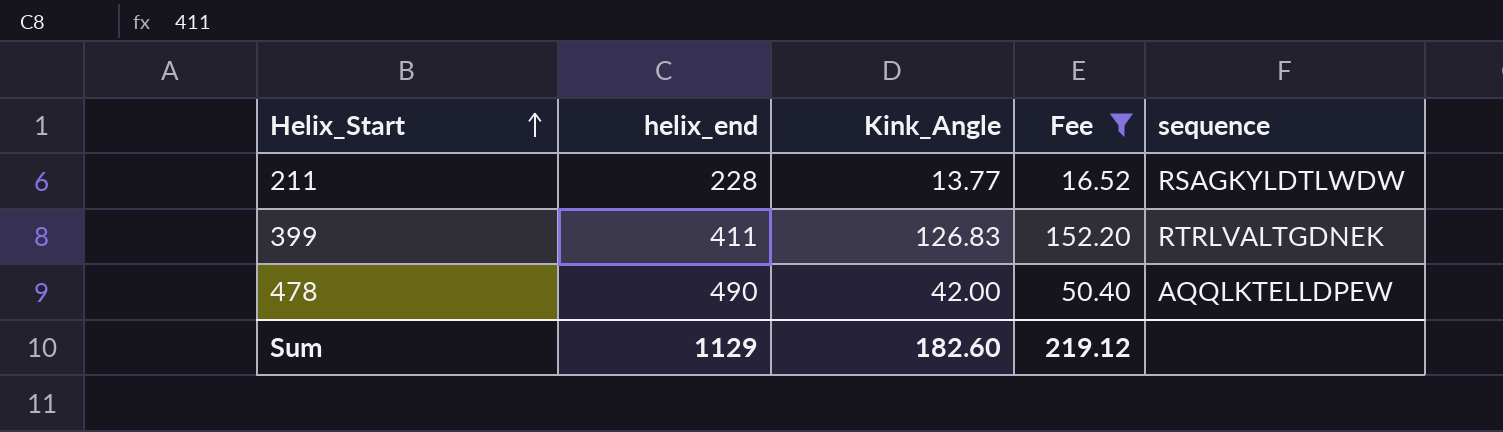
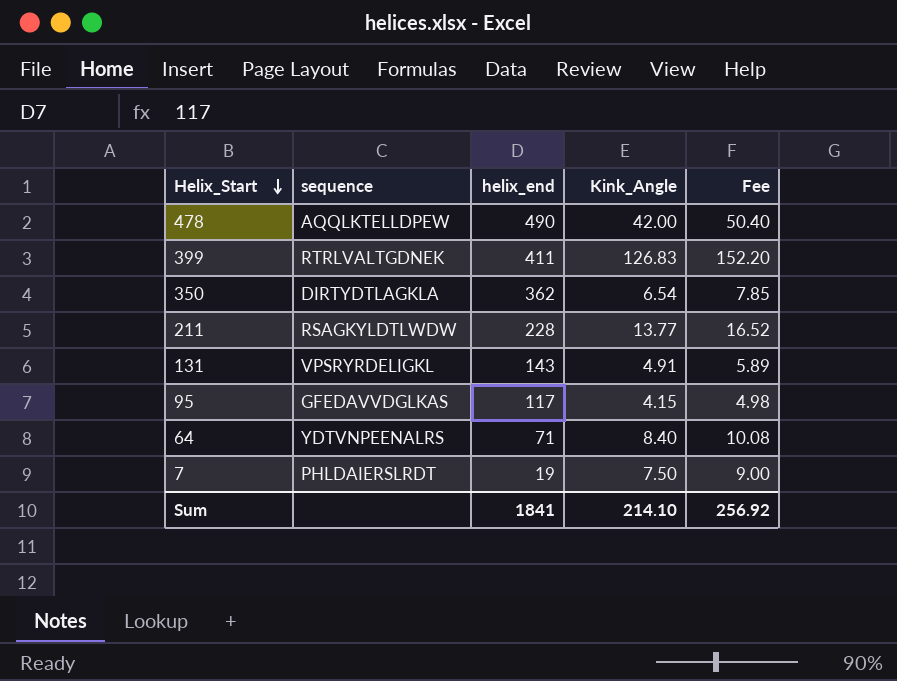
filter: Fee >= 16.52 -> none
row order: Helix_Start ascending -> Helix_Start descending
column sequence | position: 5 -> 2
Sum | helix_end: 1129 -> 1841
Sum | Kink_Angle: 182.60 -> 214.10
Sum | Fee: 219.12 -> 256.92

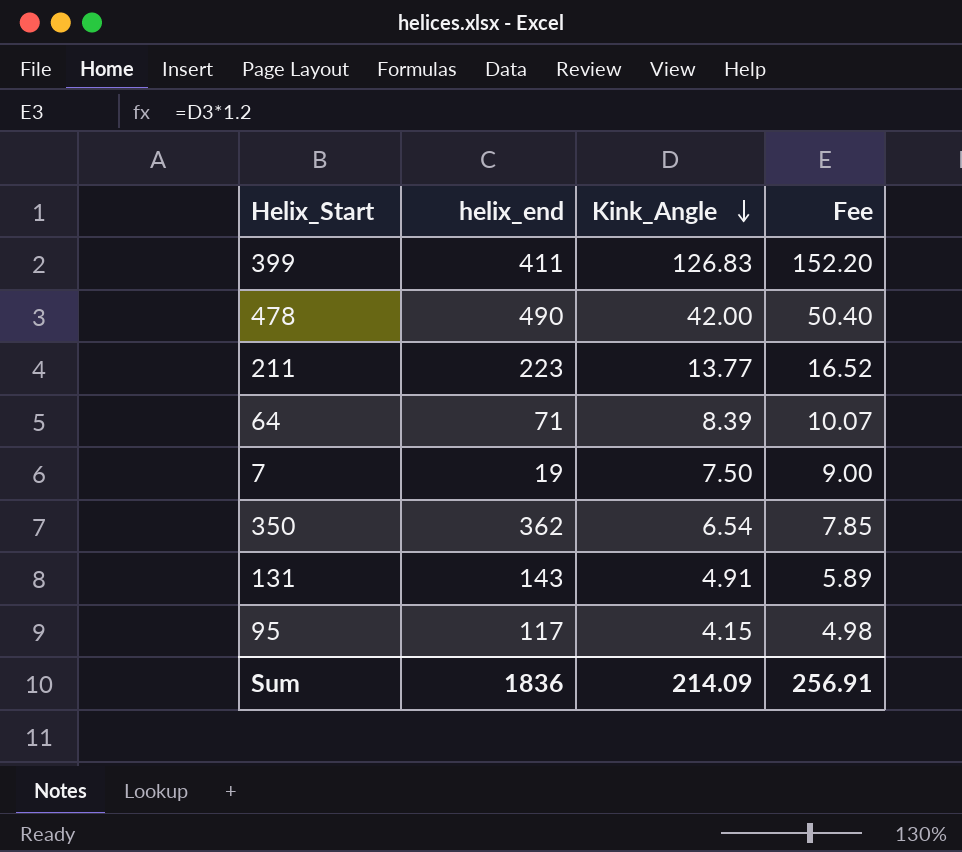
row order: Helix_Start descending -> Kink_Angle descending
column sequence | position: 2 -> none
211 | helix_end: 228 -> 223
64 | Kink_Angle: 8.40 -> 8.39
64 | Fee: 10.08 -> 10.07
Sum | helix_end: 1841 -> 1836
Sum | Kink_Angle: 214.10 -> 214.09
Sum | Fee: 256.92 -> 256.91

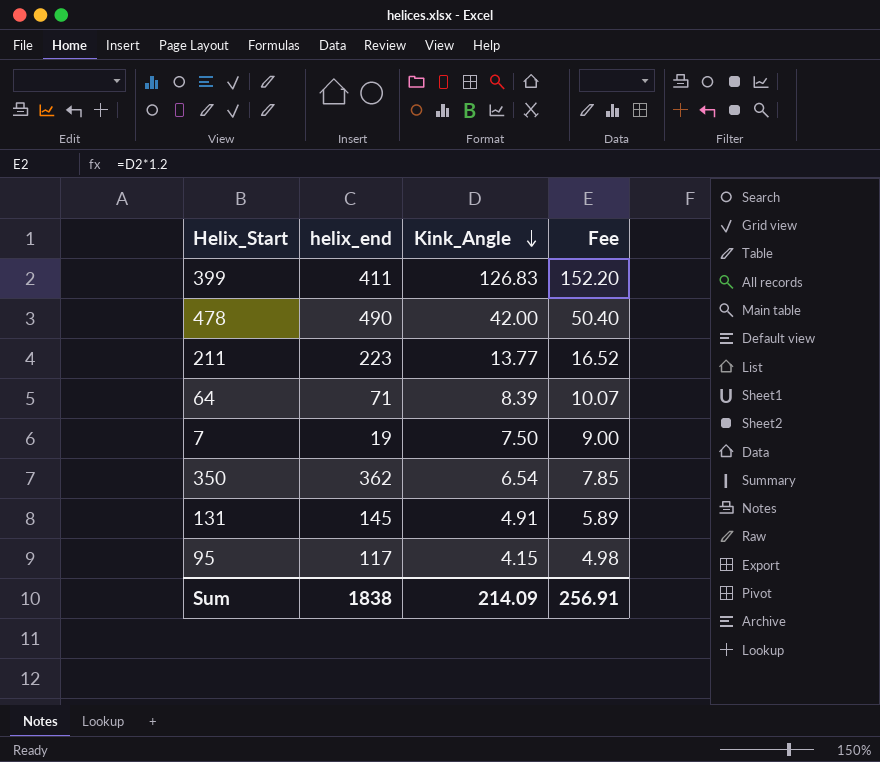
131 | helix_end: 143 -> 145
Sum | helix_end: 1836 -> 1838

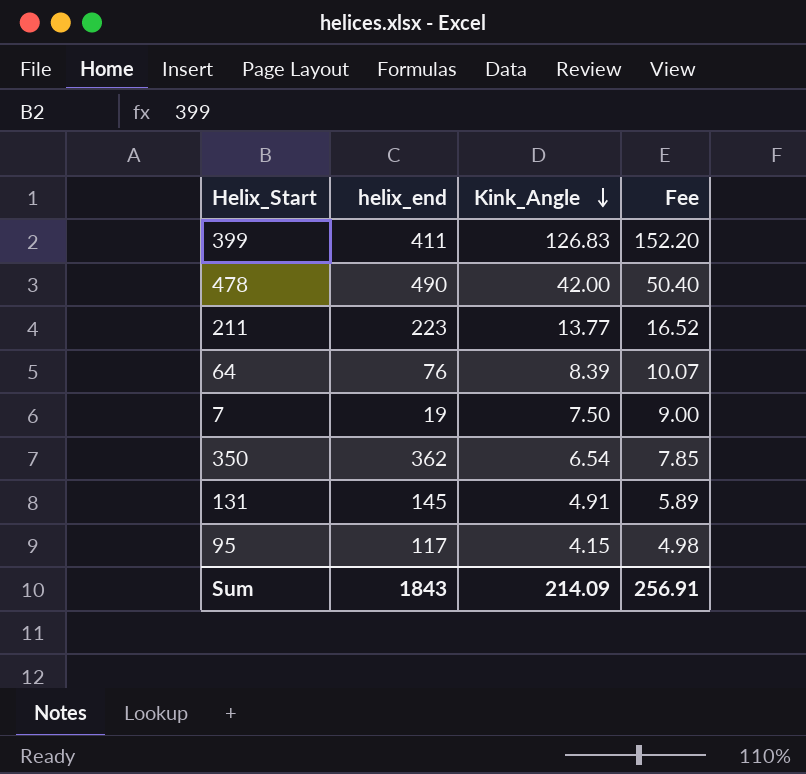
64 | helix_end: 71 -> 76
Sum | helix_end: 1838 -> 1843

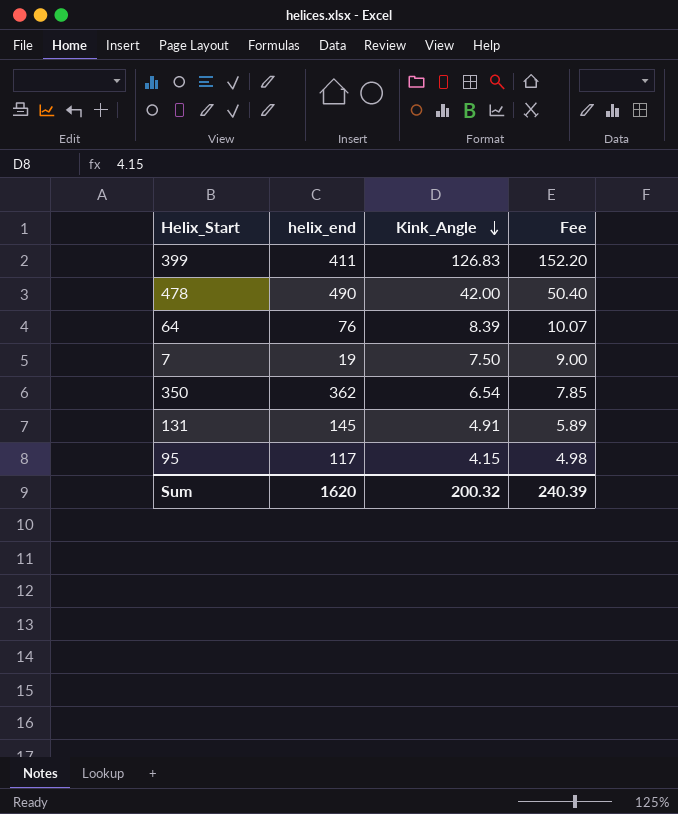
row 211: 223 | 13.77 | 16.52 -> none
Sum | helix_end: 1843 -> 1620
Sum | Kink_Angle: 214.09 -> 200.32
Sum | Fee: 256.91 -> 240.39

